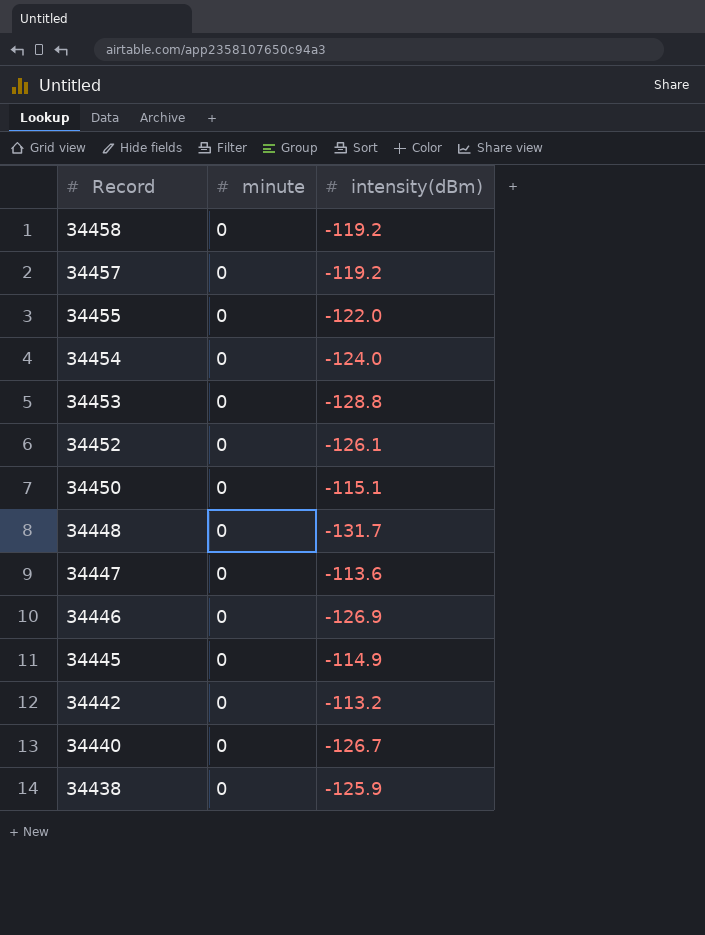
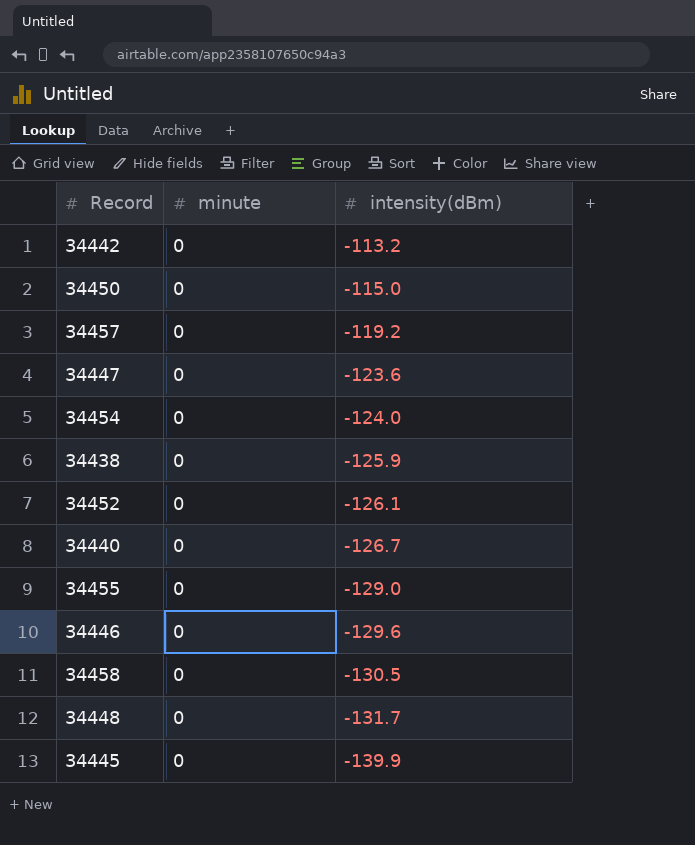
row order: Record descending -> intensity(dBm) descending
row 34453: 0 | -128.8 -> none
34450 | intensity(dBm): -115.1 -> -115.0
34447 | intensity(dBm): -113.6 -> -123.6
34455 | intensity(dBm): -122.0 -> -129.0
34446 | intensity(dBm): -126.9 -> -129.6
34458 | intensity(dBm): -119.2 -> -130.5
34445 | intensity(dBm): -114.9 -> -139.9

